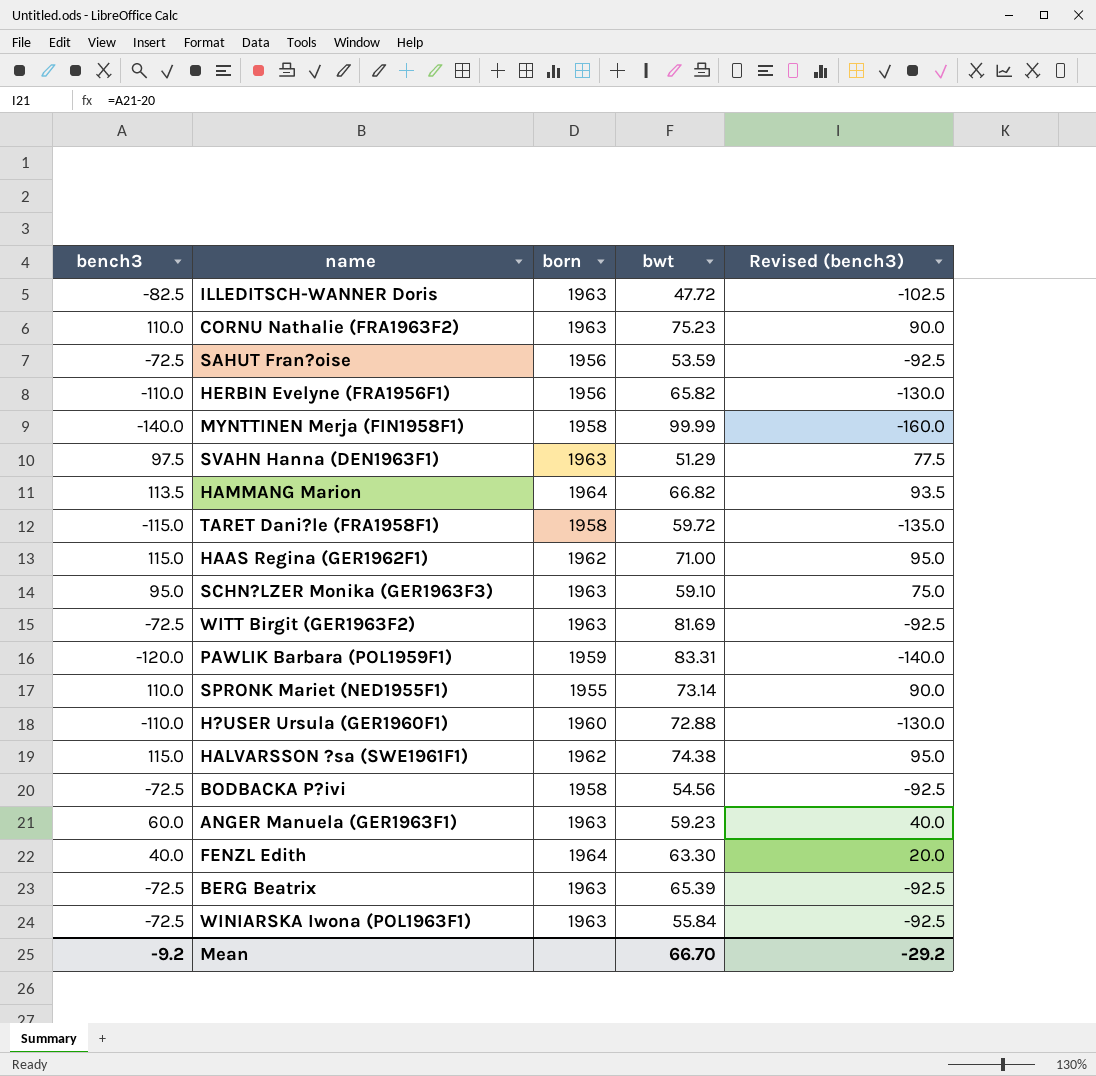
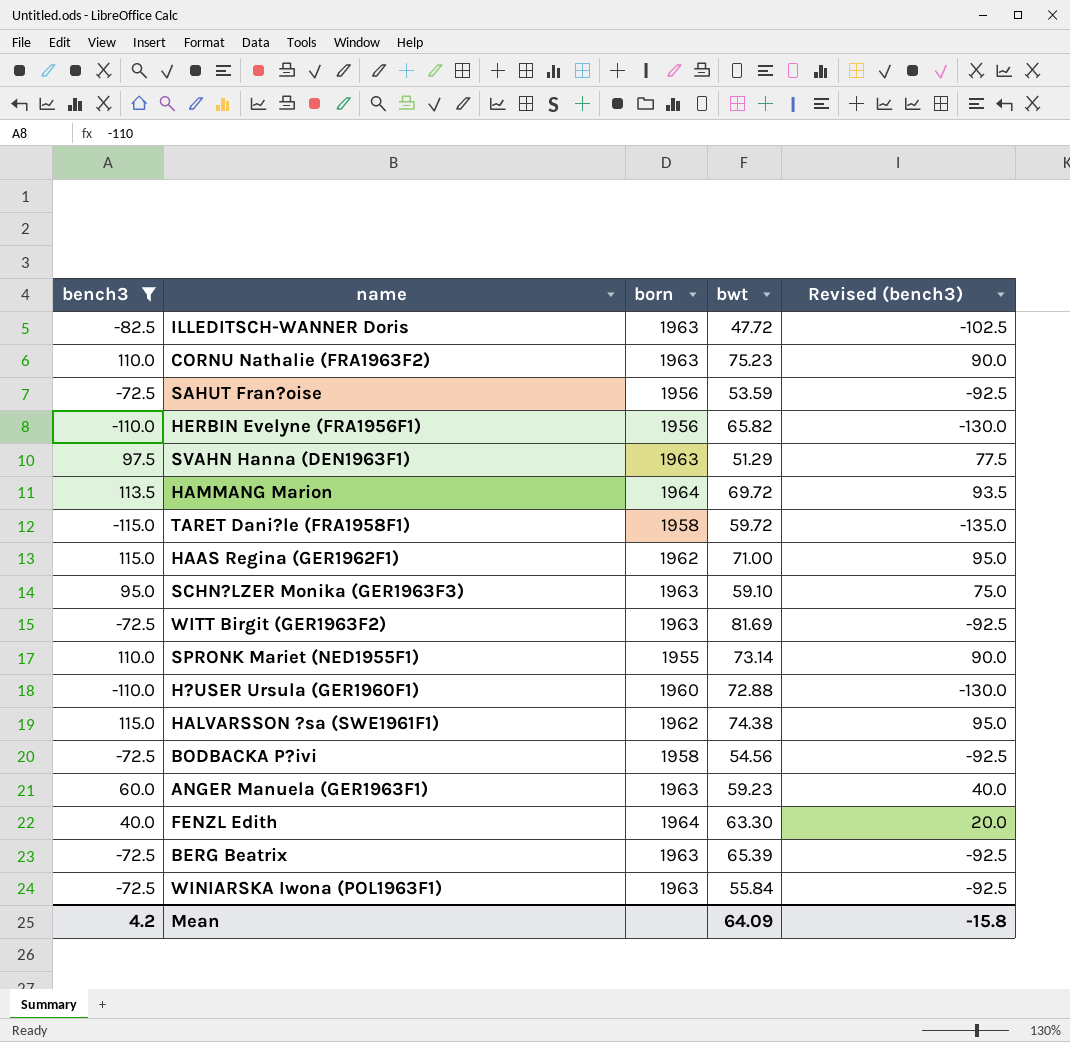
filter: none -> bench3 >= -115.0
HAMMANG Marion | bwt: 66.82 -> 69.72
Mean | bench3: -9.2 -> 4.2
Mean | bwt: 66.70 -> 64.09
Mean | Revised (bench3): -29.2 -> -15.8

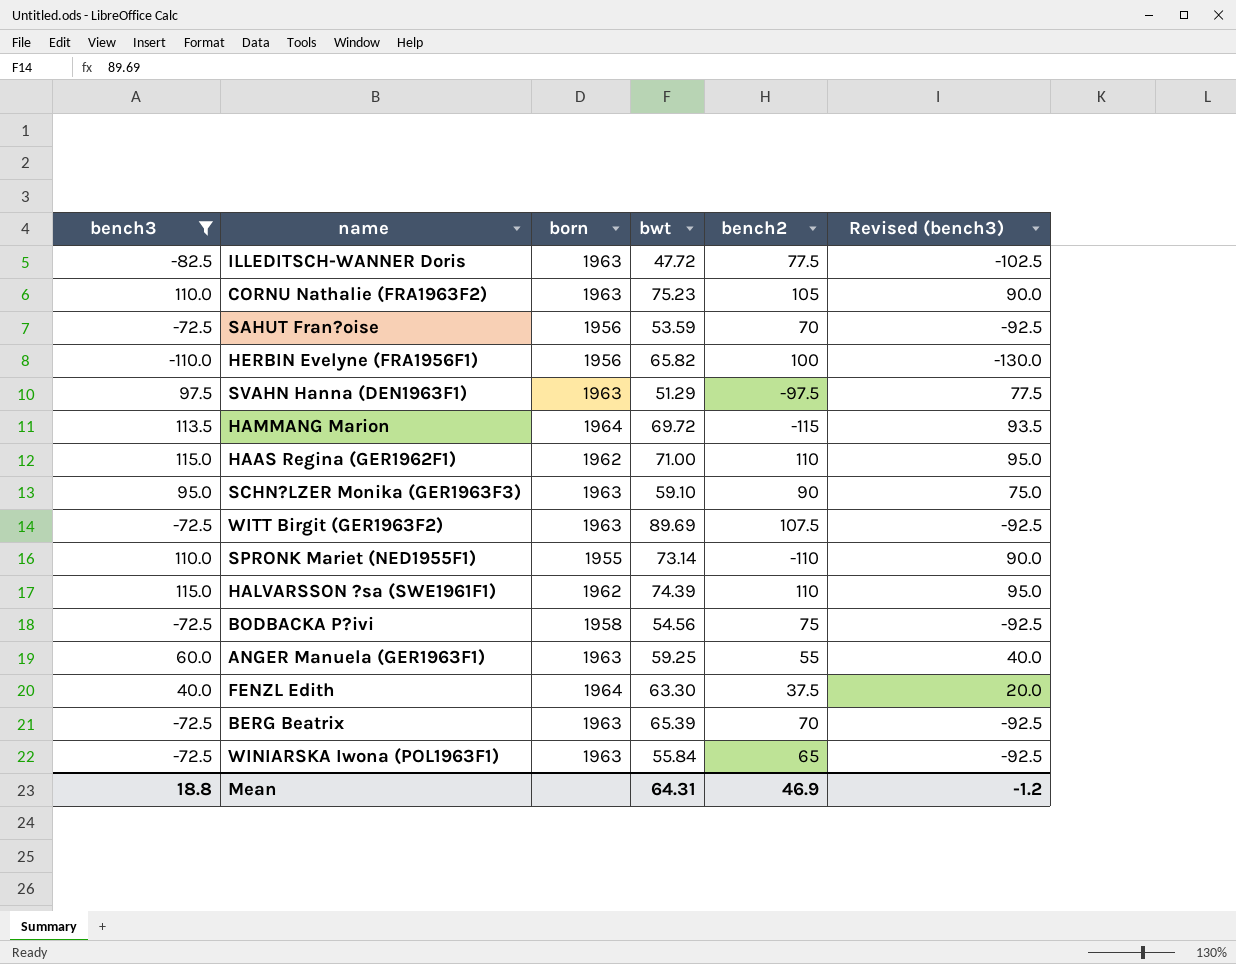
column bench2 | position: none -> 5
row TARET Dani?le (FRA1958F1): -115.0 | 1958 | 59.72 | -135.0 -> none
row H?USER Ursula (GER1960F1): -110.0 | 1960 | 72.88 | -130.0 -> none
WITT Birgit (GER1963F2) | bwt: 81.69 -> 89.69
HALVARSSON ?sa (SWE1961F1) | bwt: 74.38 -> 74.39
ANGER Manuela (GER1963F1) | bwt: 59.23 -> 59.25
Mean | bench3: 4.2 -> 18.8
Mean | bwt: 64.09 -> 64.31
Mean | Revised (bench3): -15.8 -> -1.2

